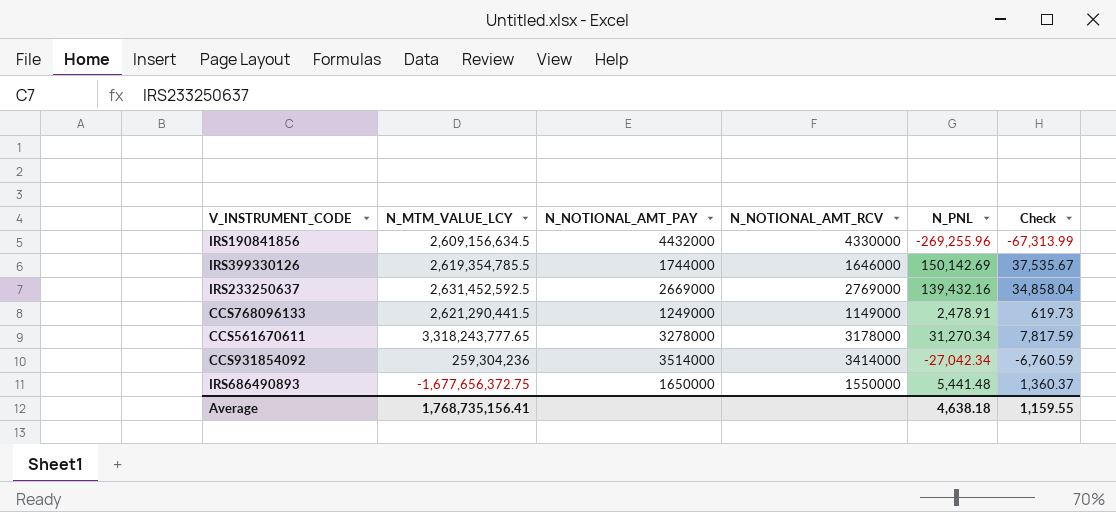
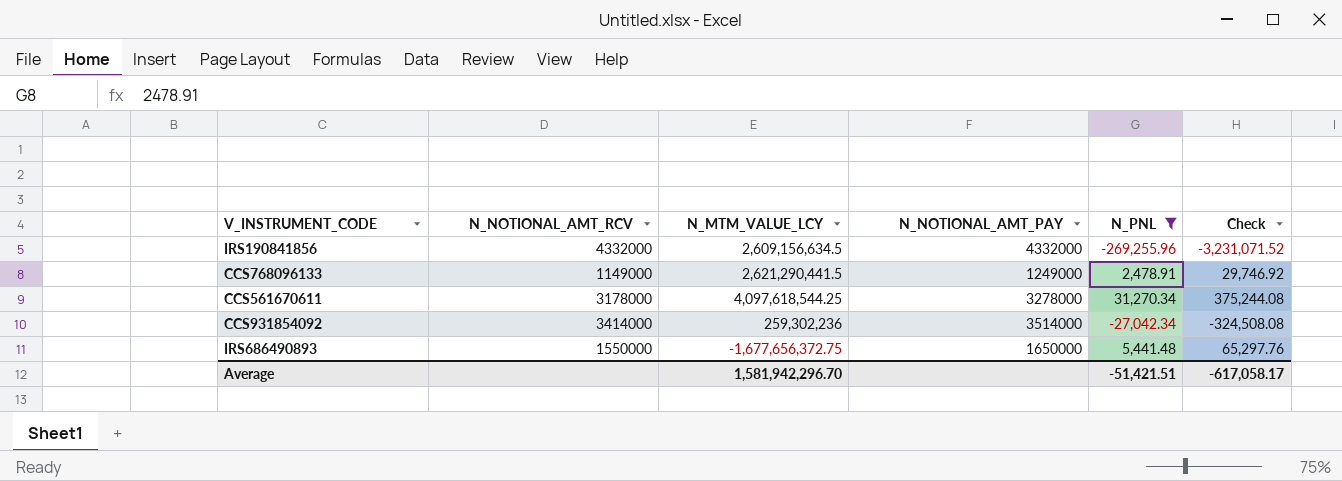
filter: none -> N_PNL <= 31,270.34
column N_NOTIONAL_AMT_RCV | position: 4 -> 2
column Check | formula: [N_PNL] * 0.25 -> [N_PNL] * 12
IRS190841856 | N_NOTIONAL_AMT_RCV: 4330000 -> 4332000
IRS190841856 | N_NOTIONAL_AMT_PAY: 4432000 -> 4332000
CCS561670611 | N_MTM_VALUE_LCY: 3,318,243,777.65 -> 4,097,618,544.25
CCS931854092 | N_MTM_VALUE_LCY: 259,304,236 -> 259,302,236
Average | N_MTM_VALUE_LCY: 1,768,735,156.41 -> 1,581,942,296.70
Average | N_PNL: 4,638.18 -> -51,421.51
Average | Check: 1,159.55 -> -617,058.17

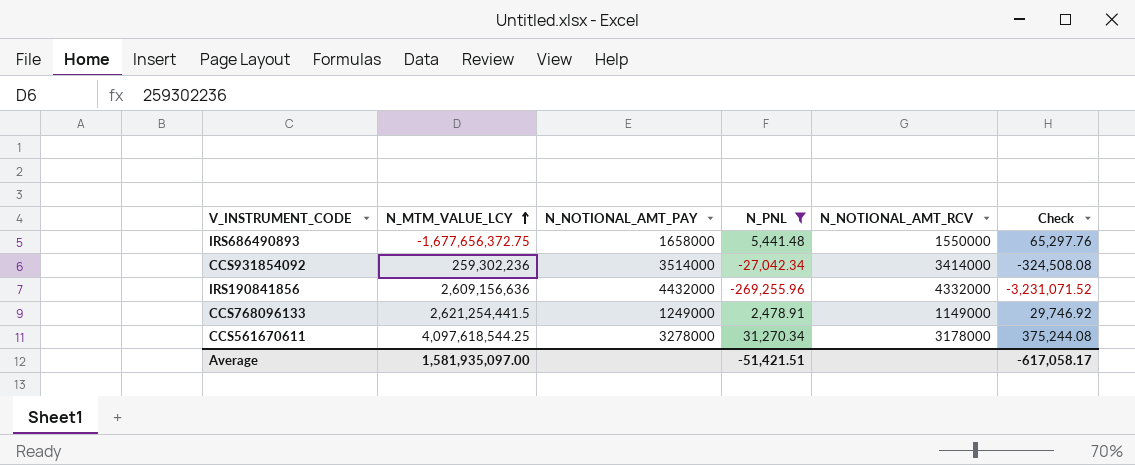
row order: none -> N_MTM_VALUE_LCY ascending
column N_NOTIONAL_AMT_RCV | position: 2 -> 5
IRS686490893 | N_NOTIONAL_AMT_PAY: 1650000 -> 1658000
IRS190841856 | N_MTM_VALUE_LCY: 2,609,156,634.5 -> 2,609,156,636
IRS190841856 | N_NOTIONAL_AMT_PAY: 4332000 -> 4432000
CCS768096133 | N_MTM_VALUE_LCY: 2,621,290,441.5 -> 2,621,254,441.5
Average | N_MTM_VALUE_LCY: 1,581,942,296.70 -> 1,581,935,097.00

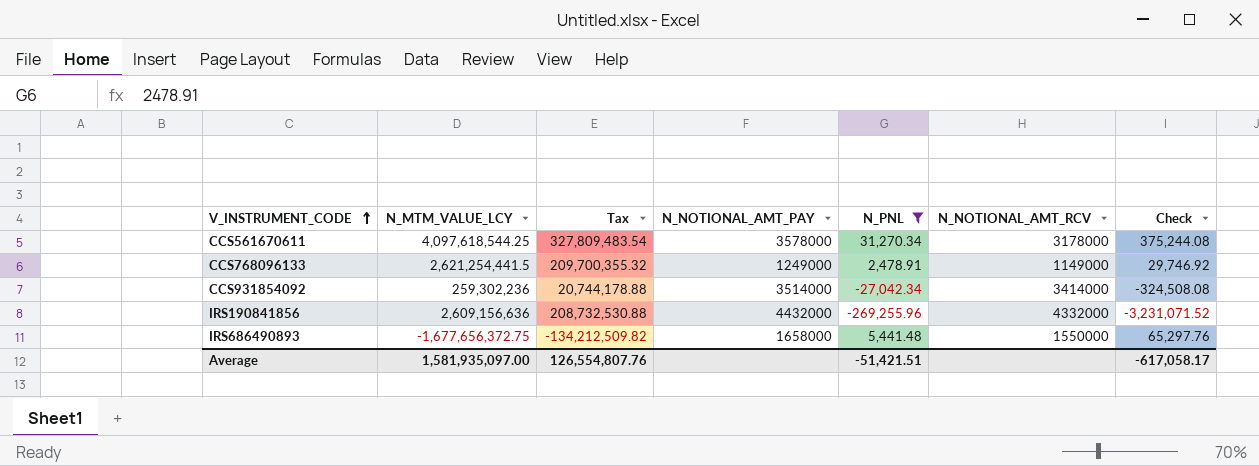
row order: N_MTM_VALUE_LCY ascending -> V_INSTRUMENT_CODE ascending
column Tax | formula: none -> [N_MTM_VALUE_LCY] * 0.08
CCS561670611 | N_NOTIONAL_AMT_PAY: 3278000 -> 3578000

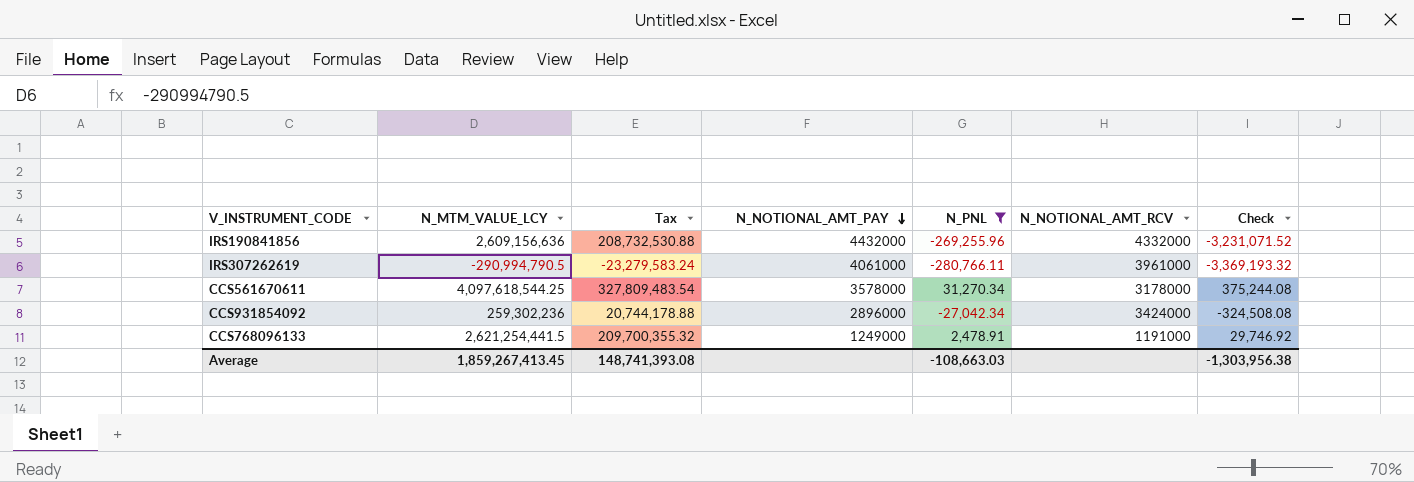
row order: V_INSTRUMENT_CODE ascending -> N_NOTIONAL_AMT_PAY descending
row IRS686490893: -1,677,656,372.75 | -134,212,509.82 | 1658000 | 5,441.48 | 1550000 | 65,297.76 -> none
row IRS307262619: none -> -290,994,790.5 | -23,279,583.24 | 4061000 | -280,766.11 | 3961000 | -3,369,193.32
CCS931854092 | N_NOTIONAL_AMT_PAY: 3514000 -> 2896000
CCS931854092 | N_NOTIONAL_AMT_RCV: 3414000 -> 3424000
CCS768096133 | N_NOTIONAL_AMT_RCV: 1149000 -> 1191000
Average | N_MTM_VALUE_LCY: 1,581,935,097.00 -> 1,859,267,413.45
Average | Tax: 126,554,807.76 -> 148,741,393.08
Average | N_PNL: -51,421.51 -> -108,663.03
Average | Check: -617,058.17 -> -1,303,956.38

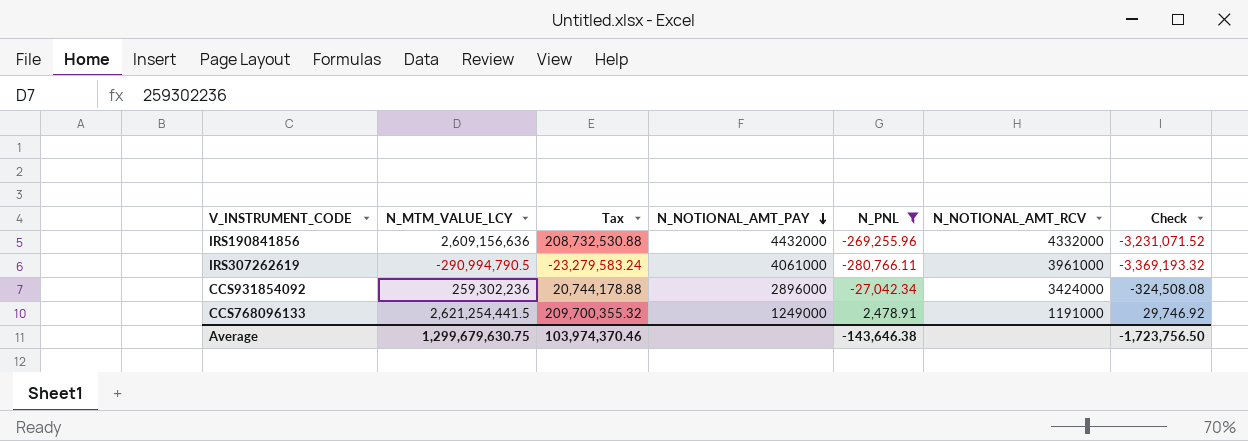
row CCS561670611: 4,097,618,544.25 | 327,809,483.54 | 3578000 | 31,270.34 | 3178000 | 375,244.08 -> none
Average | N_MTM_VALUE_LCY: 1,859,267,413.45 -> 1,299,679,630.75
Average | Tax: 148,741,393.08 -> 103,974,370.46
Average | N_PNL: -108,663.03 -> -143,646.38
Average | Check: -1,303,956.38 -> -1,723,756.50

